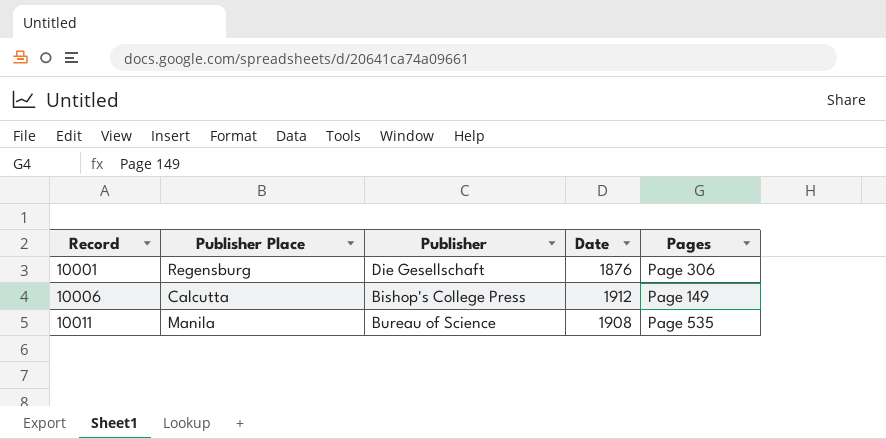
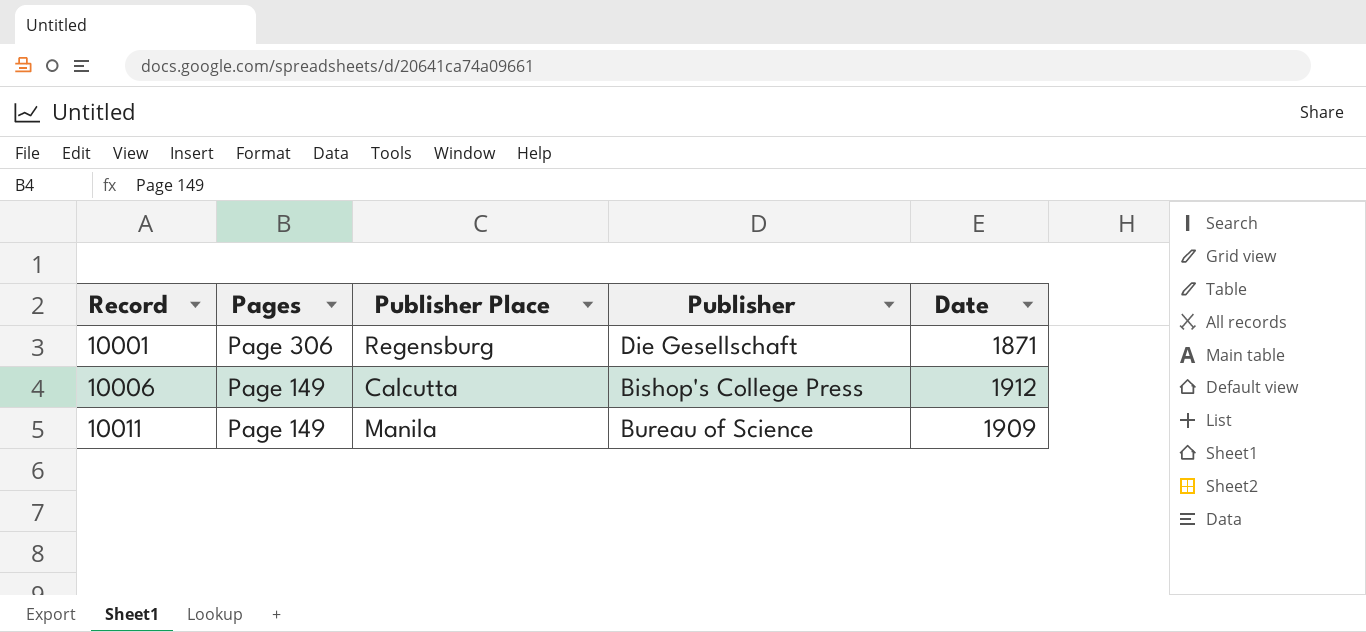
column Pages | position: 5 -> 2
10001 | Date: 1876 -> 1871
10011 | Pages: Page 535 -> Page 149
10011 | Date: 1908 -> 1909

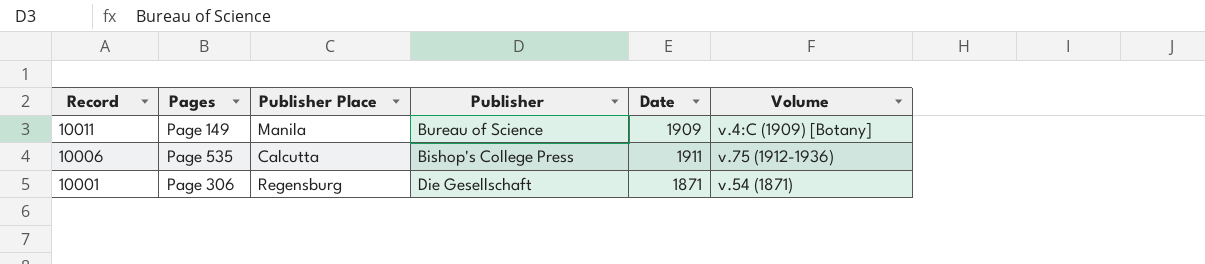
row order: Record ascending -> Record descending
column Volume | position: none -> 6
10006 | Pages: Page 149 -> Page 535
10006 | Date: 1912 -> 1911

